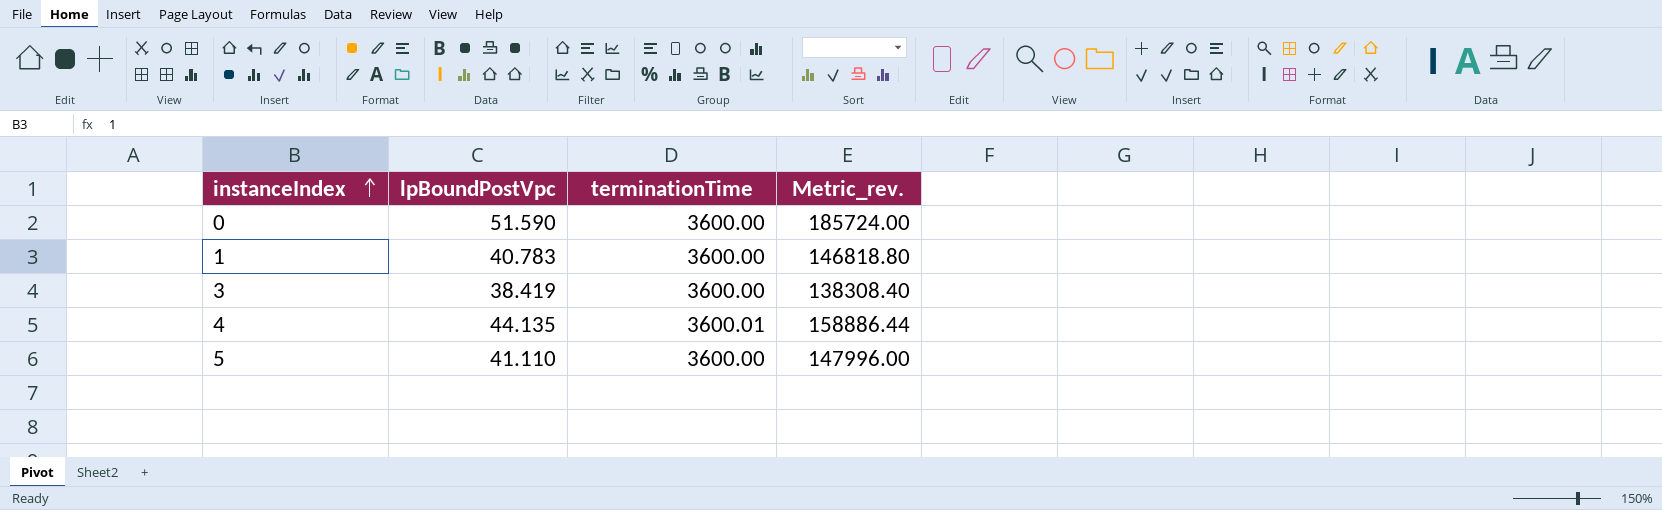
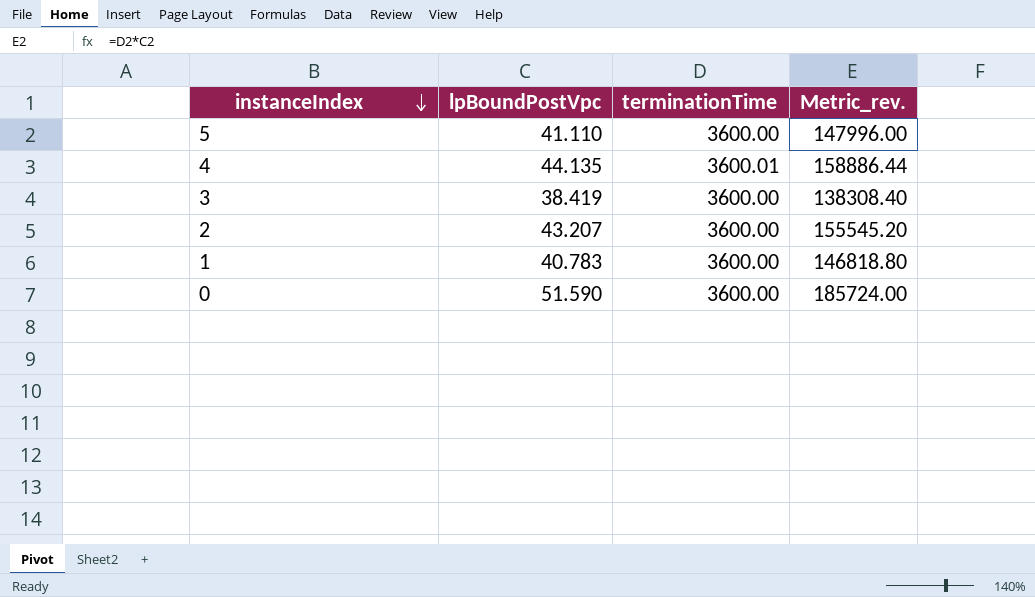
row order: instanceIndex ascending -> instanceIndex descending
row 2: none -> 43.207 | 3600.00 | 155545.20

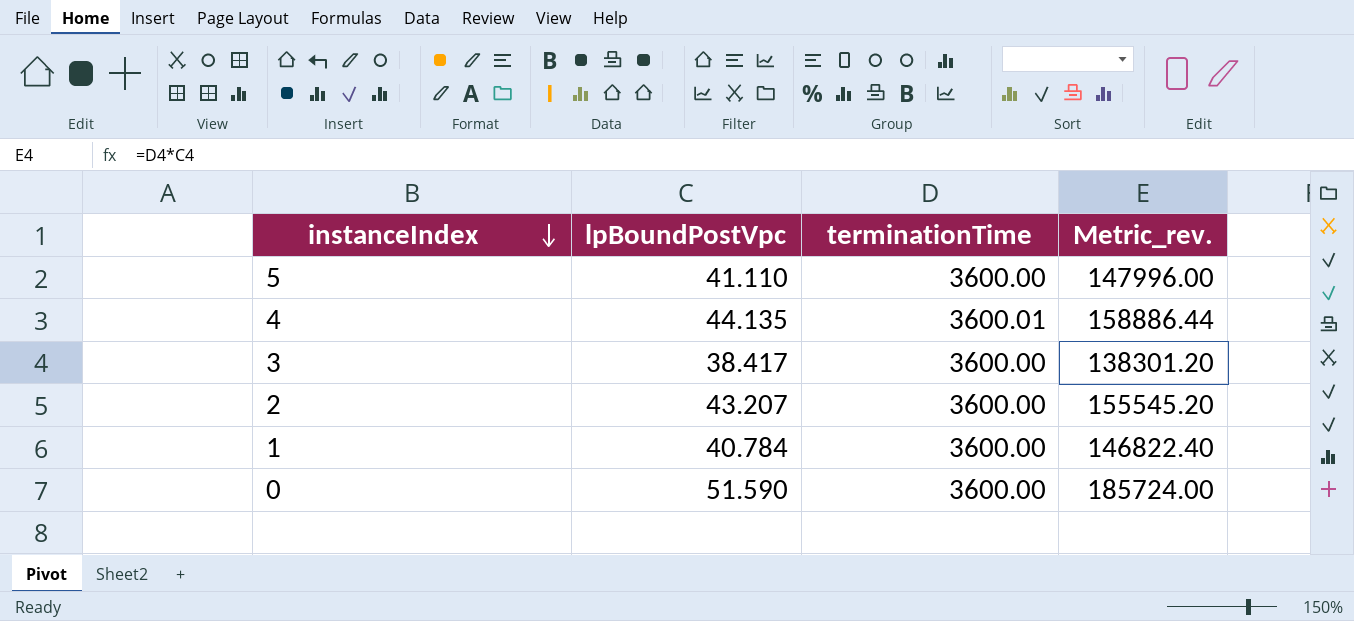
3 | lpBoundPostVpc: 38.419 -> 38.417
3 | Metric_rev.: 138308.40 -> 138301.20
1 | lpBoundPostVpc: 40.783 -> 40.784
1 | Metric_rev.: 146818.80 -> 146822.40

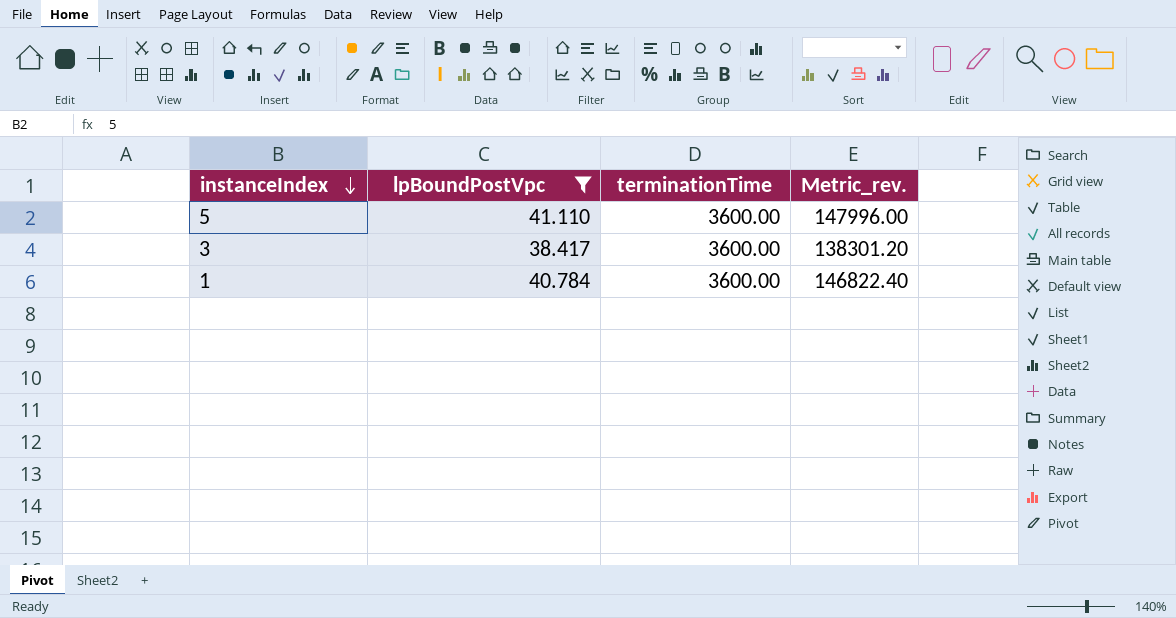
filter: none -> lpBoundPostVpc <= 41.110

